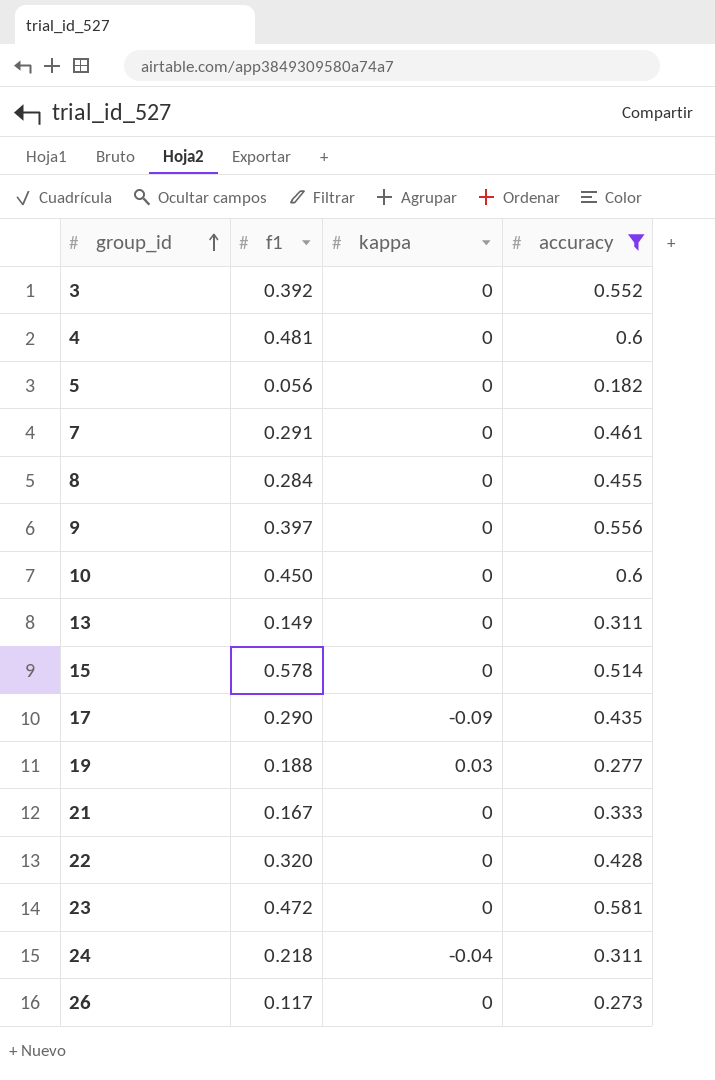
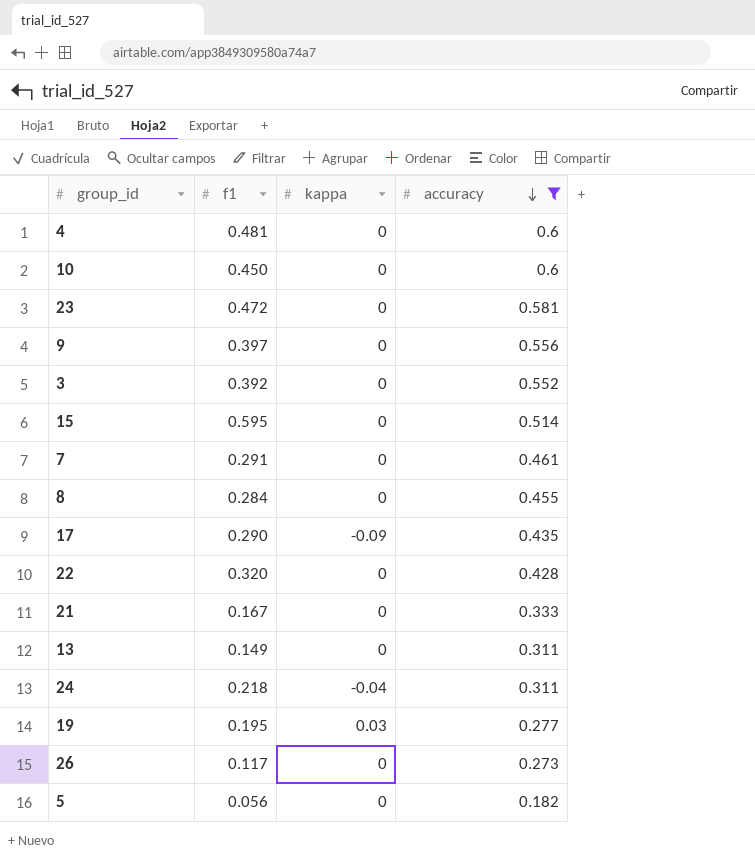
row order: group_id ascending -> accuracy descending
15 | f1: 0.578 -> 0.595
19 | f1: 0.188 -> 0.195

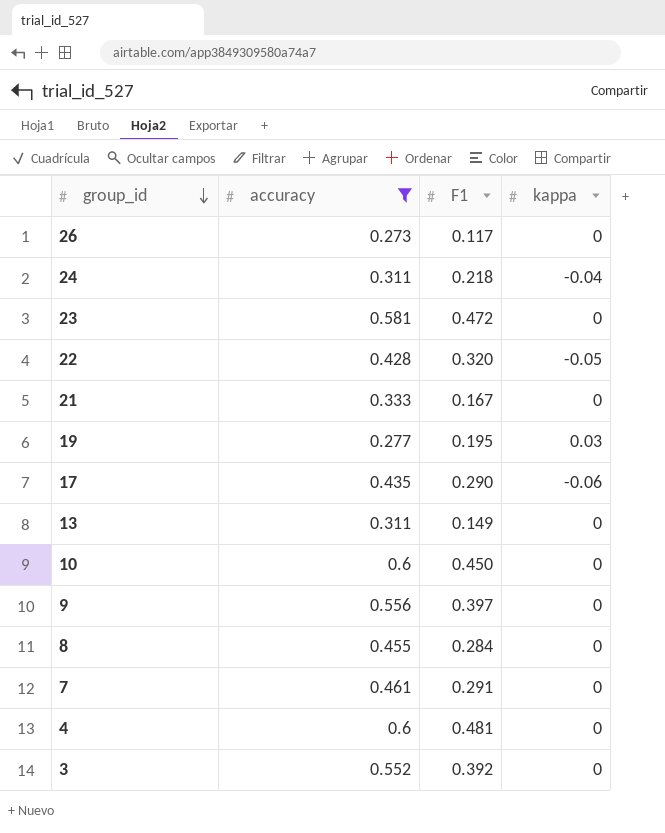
row order: accuracy descending -> group_id descending
column accuracy | position: 4 -> 2
column name: f1 -> F1
row 15: 0.595 | 0 | 0.514 -> none
row 5: 0.056 | 0 | 0.182 -> none
22 | kappa: 0 -> -0.05
17 | kappa: -0.09 -> -0.06

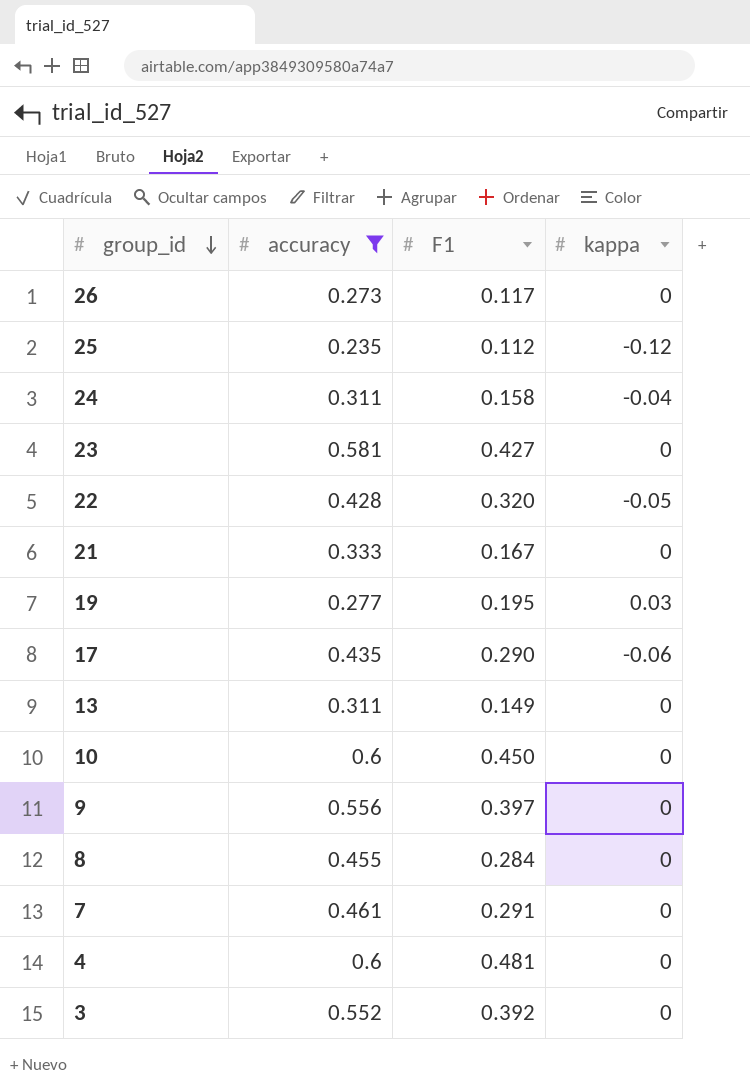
row 25: none -> 0.235 | 0.112 | -0.12
24 | F1: 0.218 -> 0.158
23 | F1: 0.472 -> 0.427

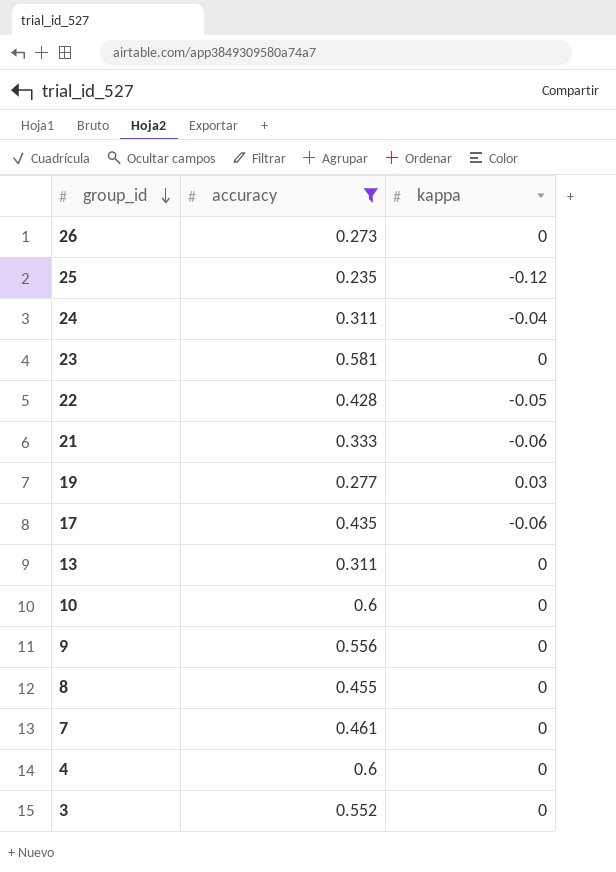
column F1 | position: 3 -> none
21 | kappa: 0 -> -0.06

